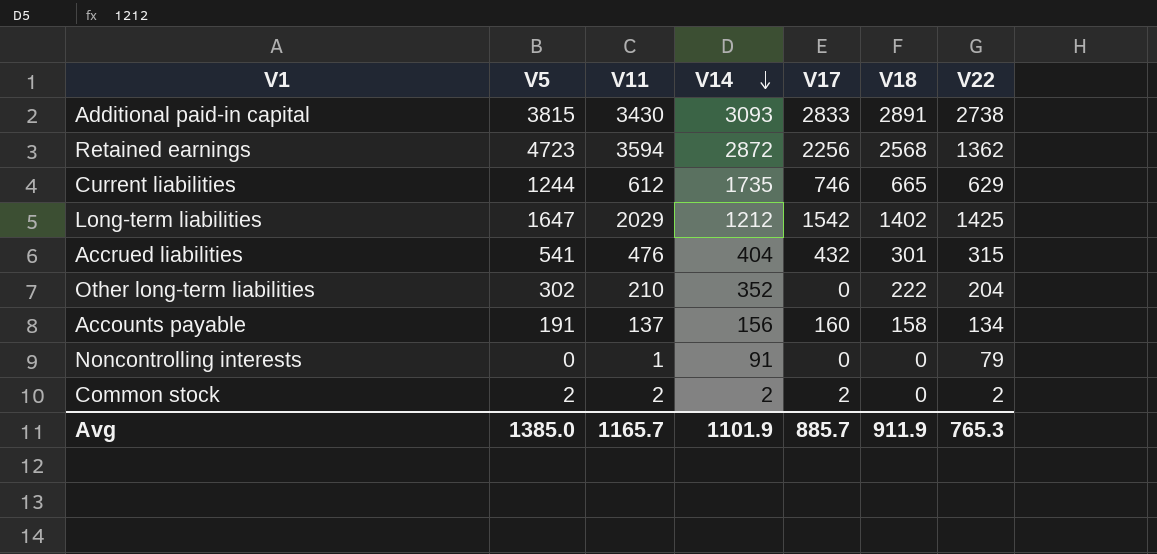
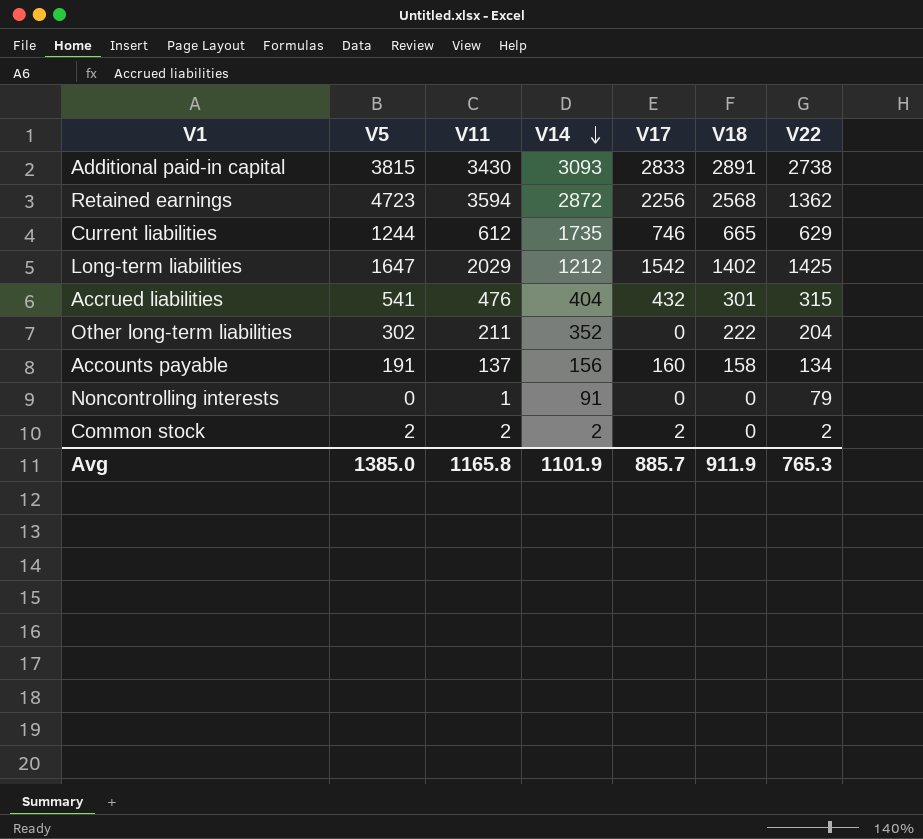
Other long-term liabilities | V11: 210 -> 211
Avg | V11: 1165.7 -> 1165.8

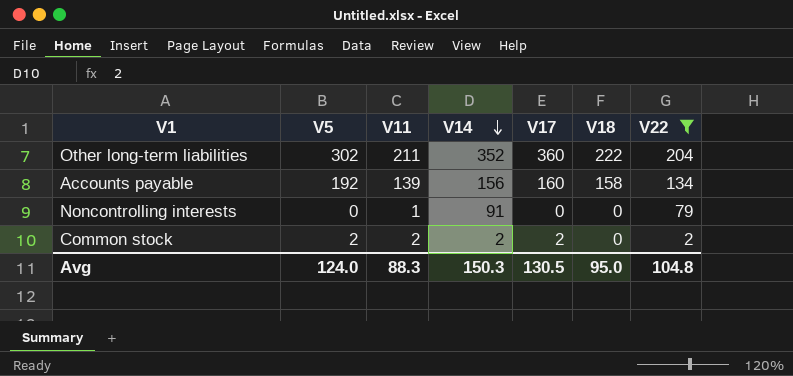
filter: none -> V22 <= 204
Other long-term liabilities | V17: 0 -> 360
Accounts payable | V5: 191 -> 192
Accounts payable | V11: 137 -> 139
Avg | V5: 1385.0 -> 124.0
Avg | V11: 1165.8 -> 88.3
Avg | V14: 1101.9 -> 150.3
Avg | V17: 885.7 -> 130.5
Avg | V18: 911.9 -> 95.0
Avg | V22: 765.3 -> 104.8

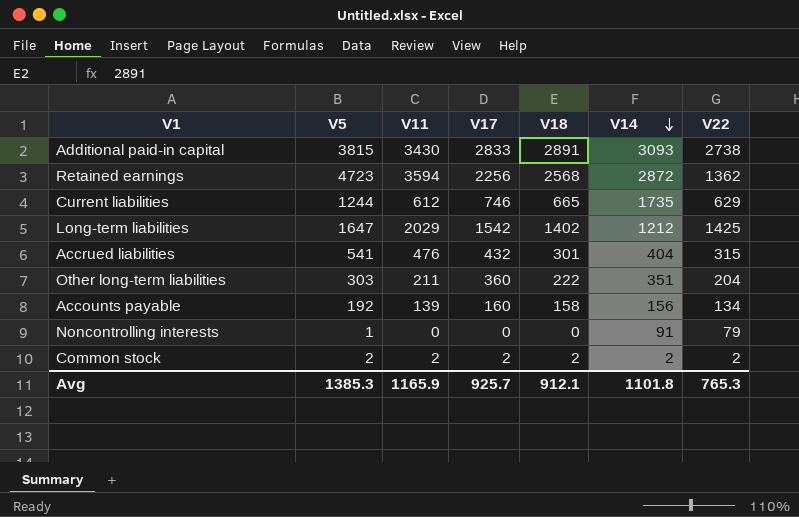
filter: V22 <= 204 -> none
column V14 | position: 4 -> 6
Other long-term liabilities | V5: 302 -> 303
Other long-term liabilities | V14: 352 -> 351
Noncontrolling interests | V5: 0 -> 1
Noncontrolling interests | V11: 1 -> 0
Common stock | V18: 0 -> 2
Avg | V5: 124.0 -> 1385.3
Avg | V11: 88.3 -> 1165.9
Avg | V17: 130.5 -> 925.7
Avg | V18: 95.0 -> 912.1
Avg | V14: 150.3 -> 1101.8
Avg | V22: 104.8 -> 765.3

